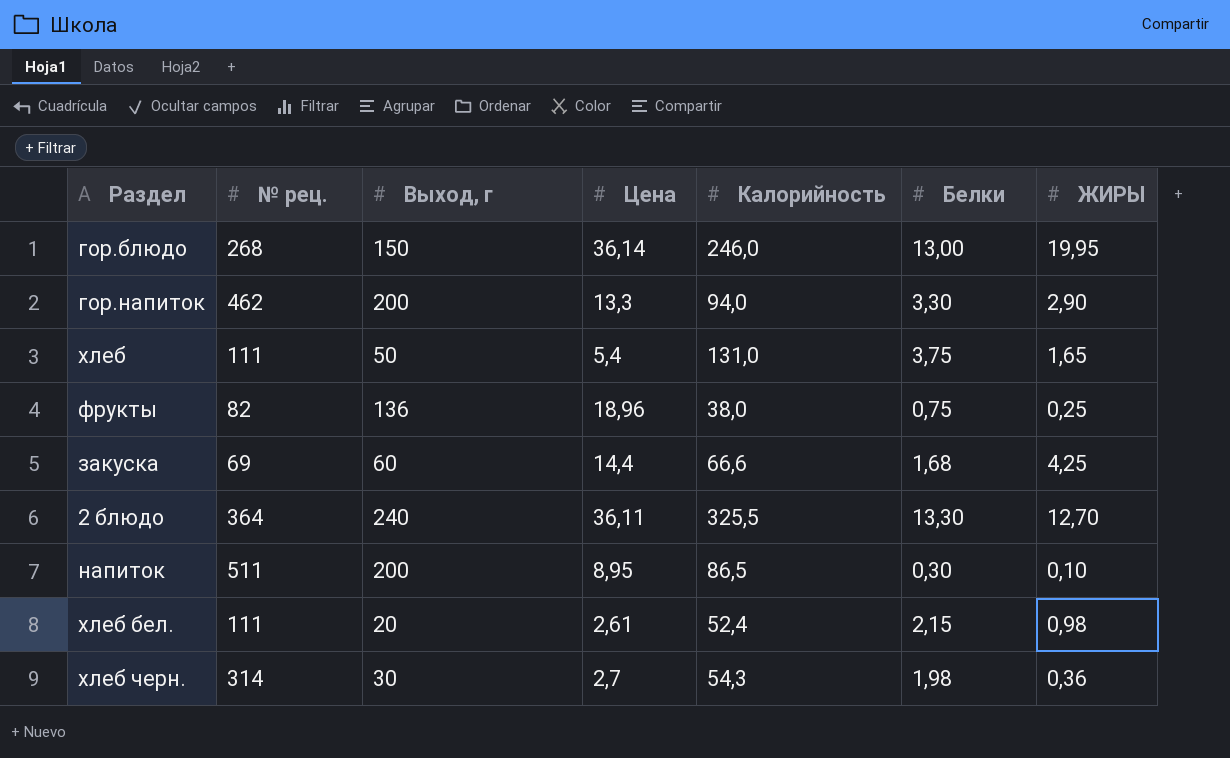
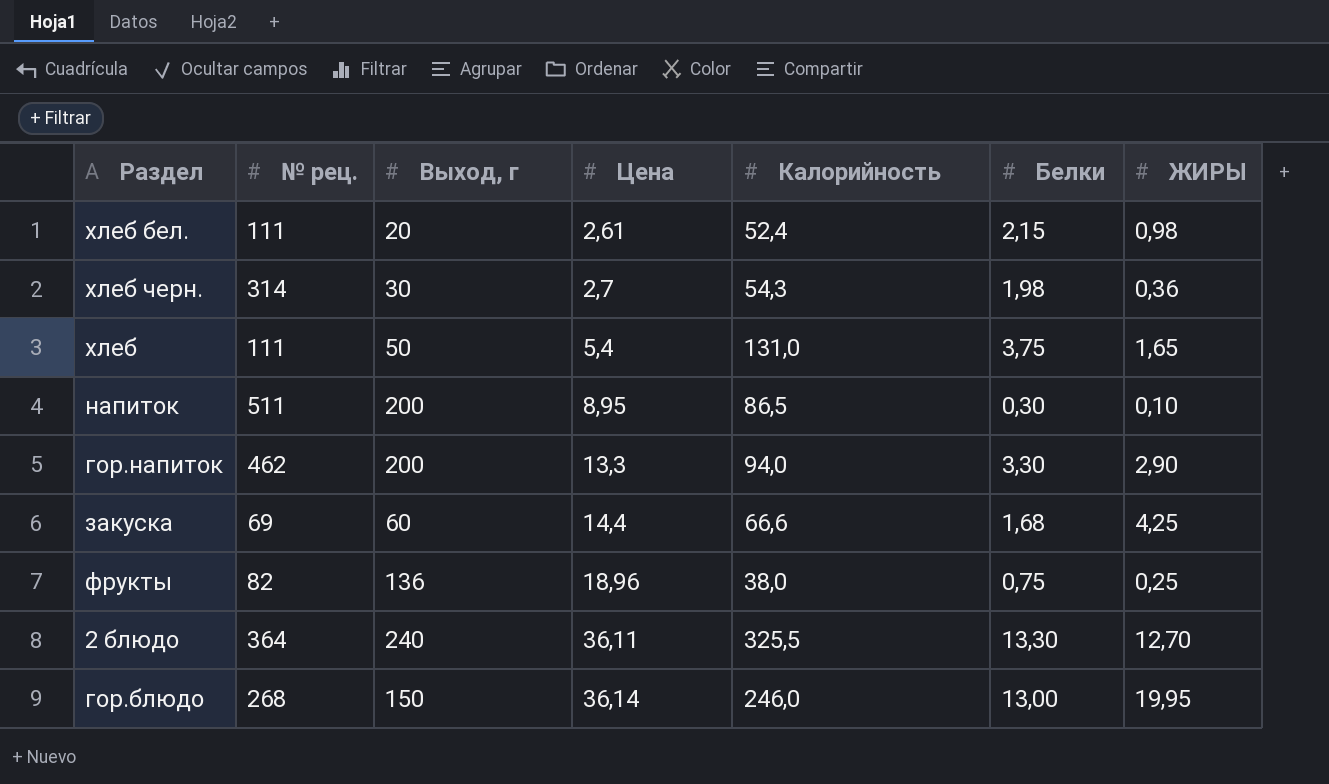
row order: none -> Цена ascending

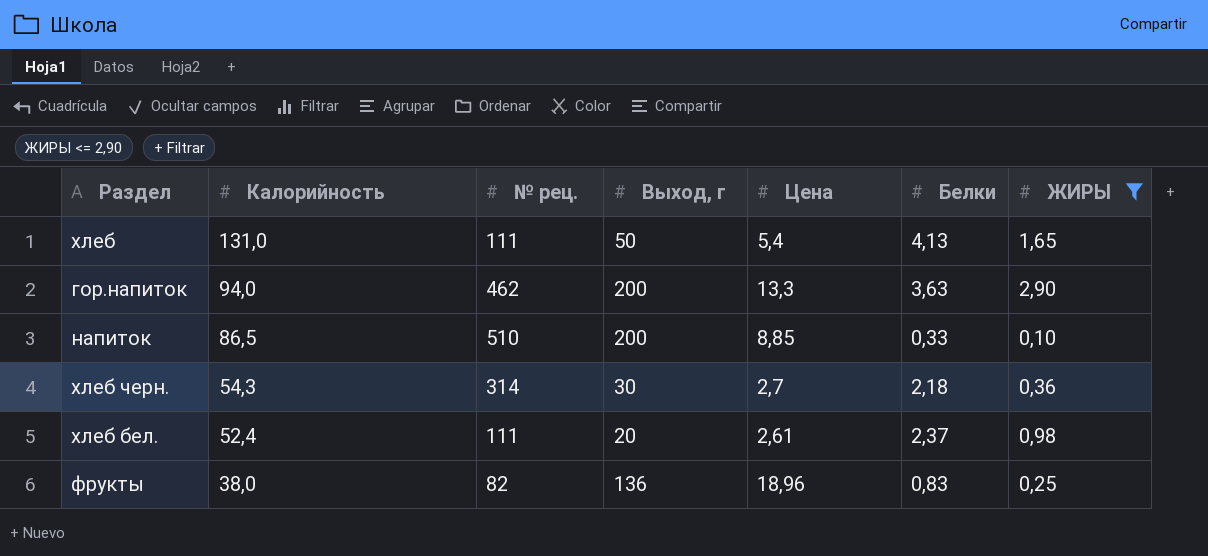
filter: none -> ЖИРЫ <= 2,90
row order: Цена ascending -> Калорийность descending
column Калорийность | position: 5 -> 2
хлеб | Белки: 3,75 -> 4,13
гор.напиток | Белки: 3,30 -> 3,63
напиток | № рец.: 511 -> 510
напиток | Цена: 8,95 -> 8,85
напиток | Белки: 0,30 -> 0,33
хлеб черн. | Белки: 1,98 -> 2,18
хлеб бел. | Белки: 2,15 -> 2,37
фрукты | Белки: 0,75 -> 0,83

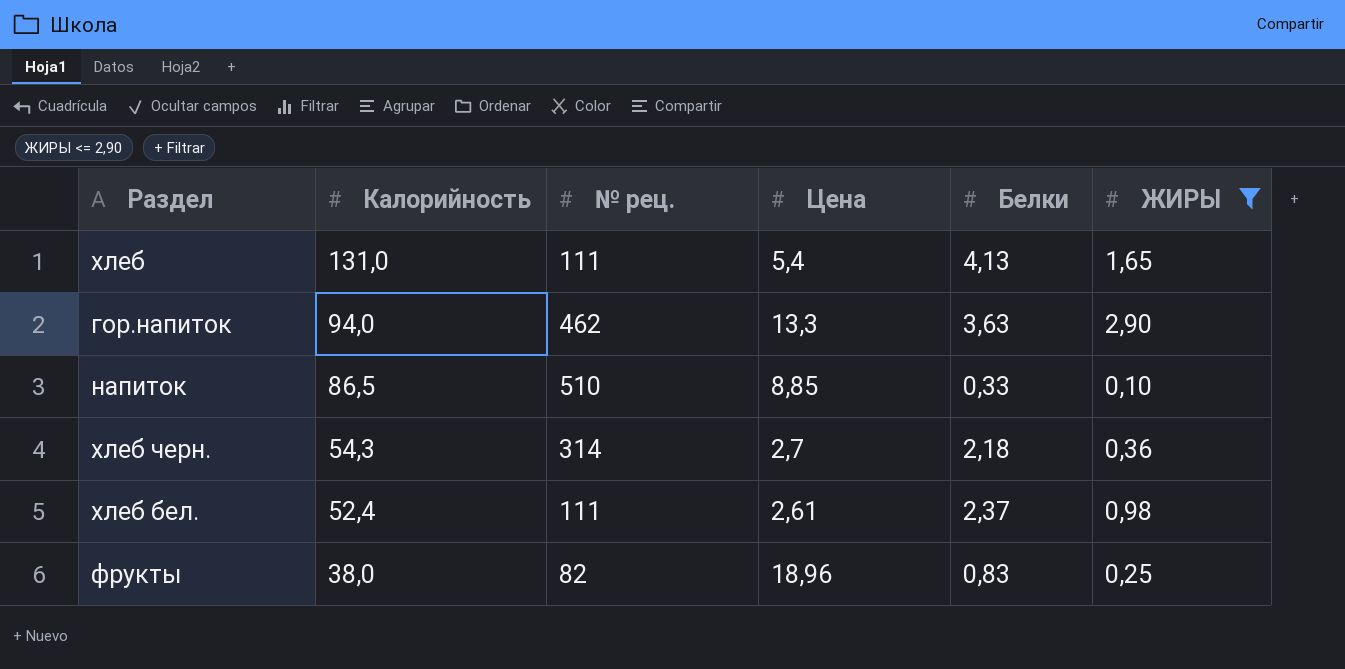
column Выход, г | position: 4 -> none

